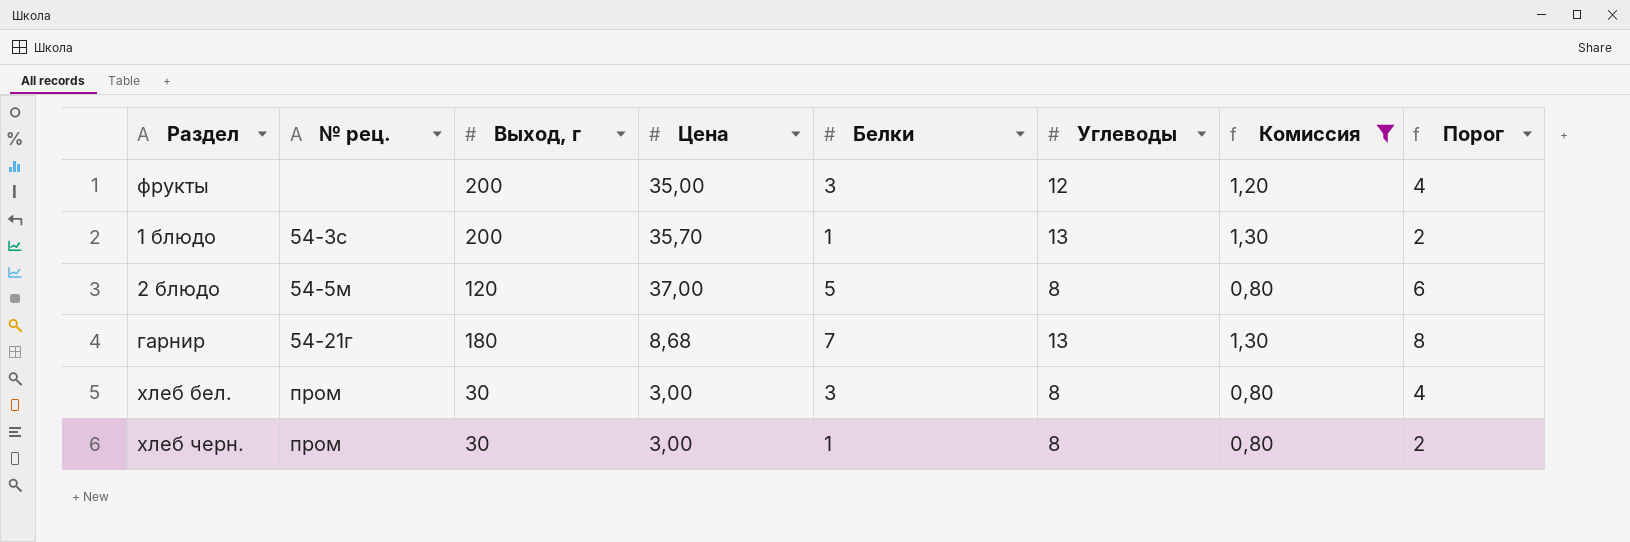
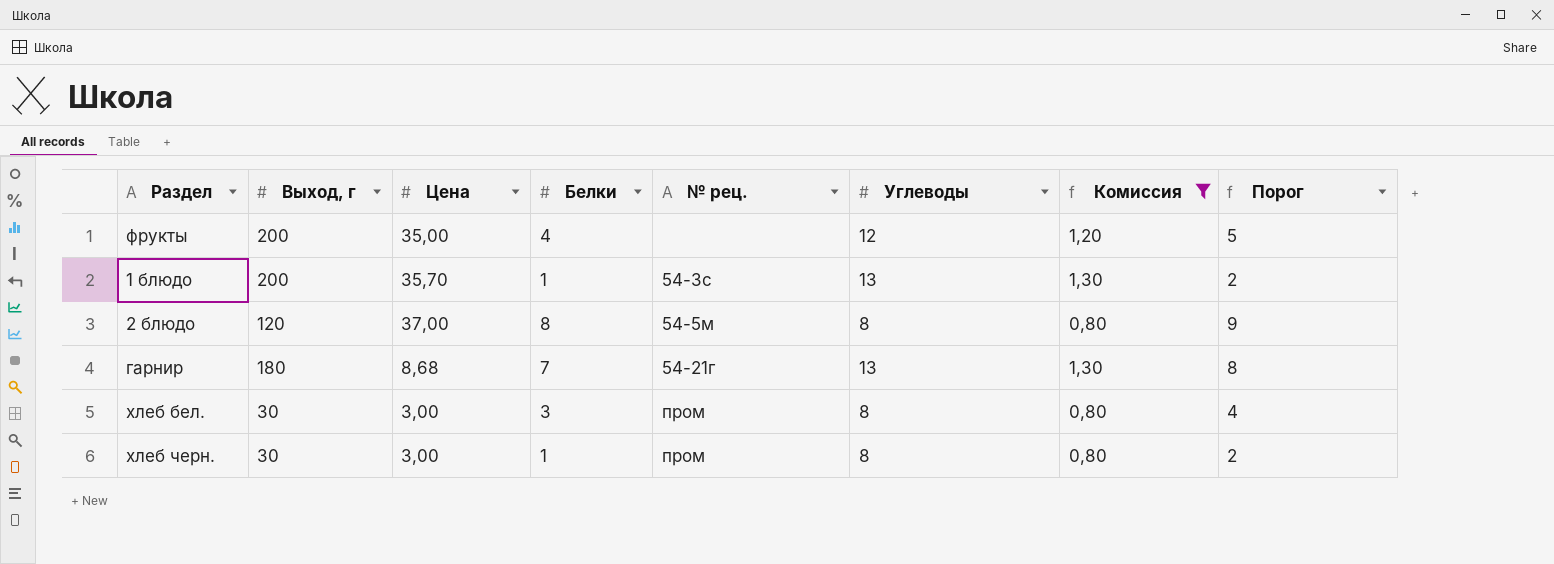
column № рец. | position: 2 -> 5
фрукты | Белки: 3 -> 4
фрукты | Порог: 4 -> 5
2 блюдо | Белки: 5 -> 8
2 блюдо | Порог: 6 -> 9

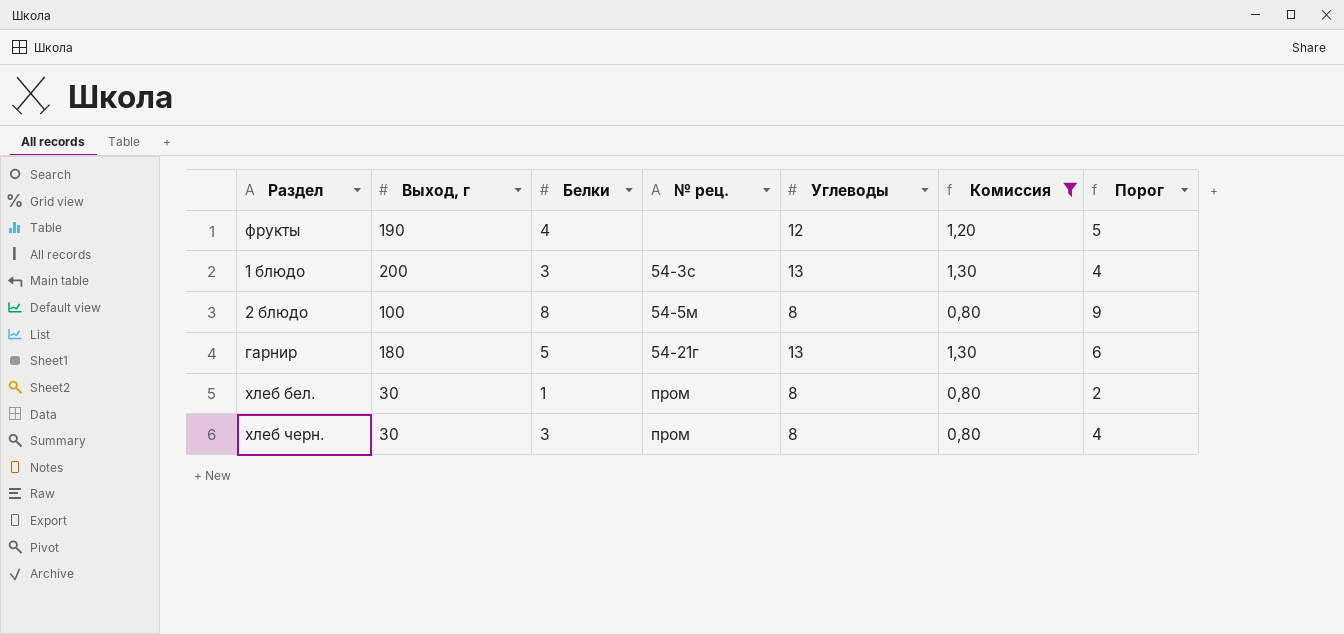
column Цена | position: 3 -> none
фрукты | Выход, г: 200 -> 190
1 блюдо | Белки: 1 -> 3
1 блюдо | Порог: 2 -> 4
2 блюдо | Выход, г: 120 -> 100
гарнир | Белки: 7 -> 5
гарнир | Порог: 8 -> 6
хлеб бел. | Белки: 3 -> 1
хлеб бел. | Порог: 4 -> 2
хлеб черн. | Белки: 1 -> 3
хлеб черн. | Порог: 2 -> 4

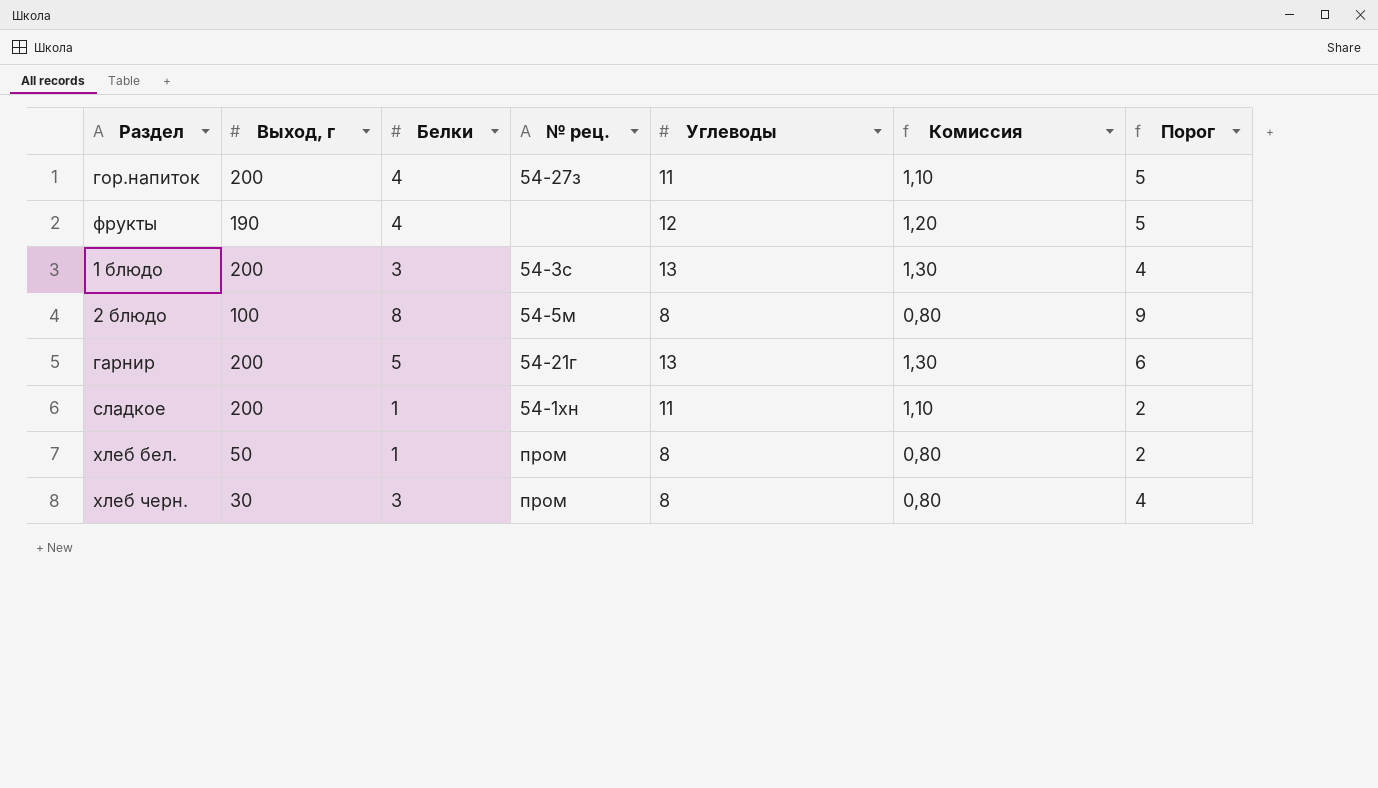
filter: Комиссия != 1,10 -> none
гарнир | Выход, г: 180 -> 200
хлеб бел. | Выход, г: 30 -> 50

